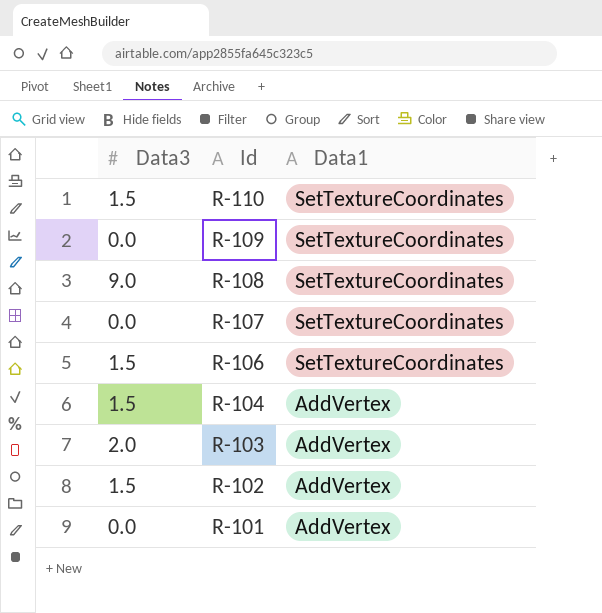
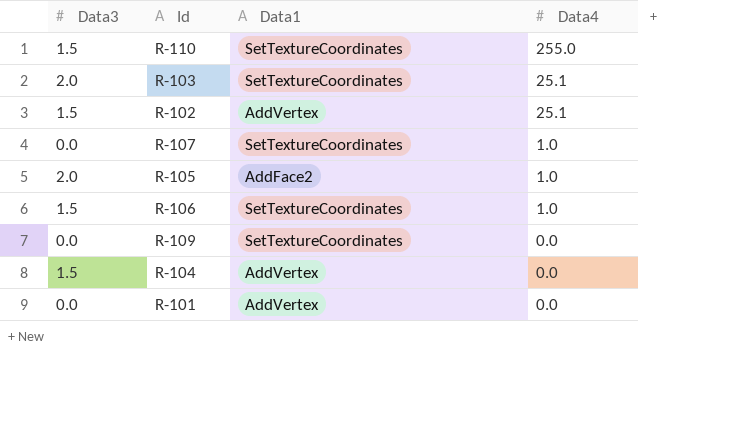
row order: Id descending -> Data4 descending
column Data4 | position: none -> 4
row R-108: 9.0 | SetTextureCoordinates -> none
R-103 | Data1: AddVertex -> SetTextureCoordinates
row R-105: none -> 2.0 | AddFace2 | 1.0

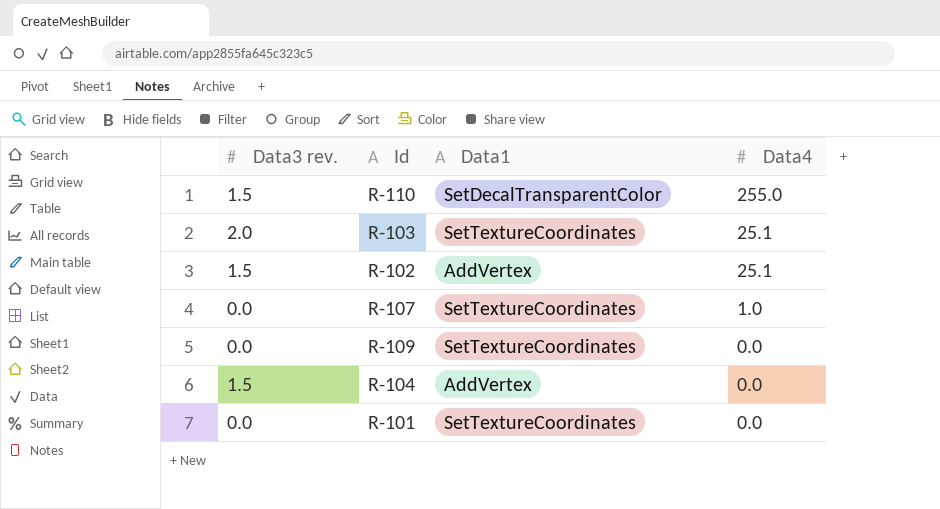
column name: Data3 -> Data3 rev.
row R-105: 2.0 | AddFace2 | 1.0 -> none
row R-106: 1.5 | SetTextureCoordinates | 1.0 -> none
R-110 | Data1: SetTextureCoordinates -> SetDecalTransparentColor
R-101 | Data1: AddVertex -> SetTextureCoordinates

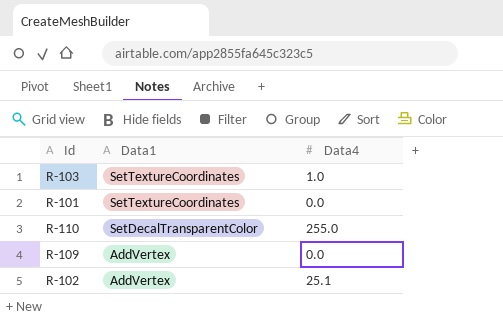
row order: Data4 descending -> Data1 descending
column Data3 rev. | position: 1 -> none
row R-107: 0.0 | SetTextureCoordinates | 1.0 -> none
row R-104: 1.5 | AddVertex | 0.0 -> none
R-103 | Data4: 25.1 -> 1.0
R-109 | Data1: SetTextureCoordinates -> AddVertex

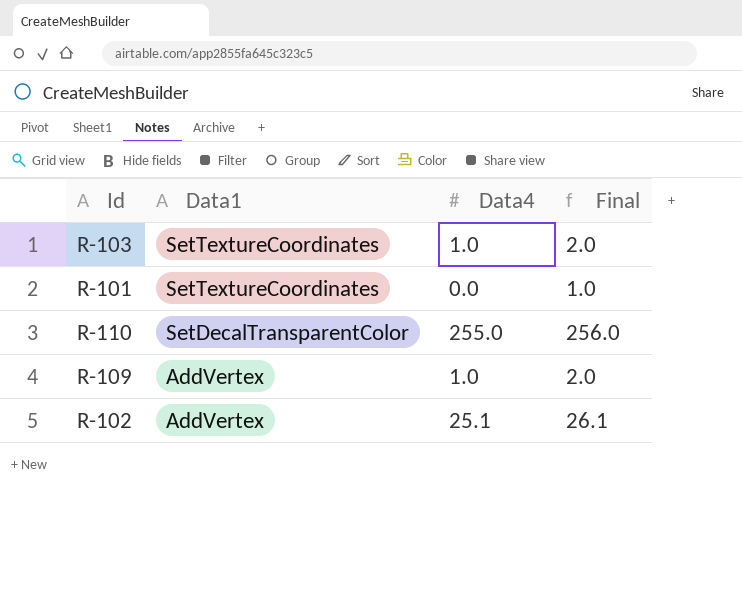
column Final | formula: none -> [Data4] + 1
R-109 | Data4: 0.0 -> 1.0

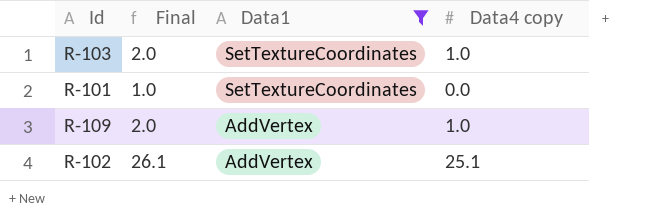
filter: none -> Data1 != SetDecalTransparentColor
column Final | position: 4 -> 2
column name: Data4 -> Data4 copy

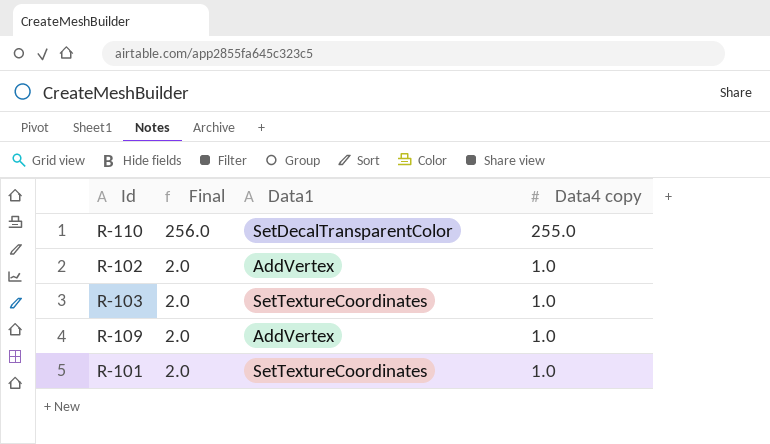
filter: Data1 != SetDecalTransparentColor -> none
row order: Data1 descending -> Final descending
R-102 | Final: 26.1 -> 2.0
R-102 | Data4 copy: 25.1 -> 1.0
R-101 | Final: 1.0 -> 2.0
R-101 | Data4 copy: 0.0 -> 1.0

